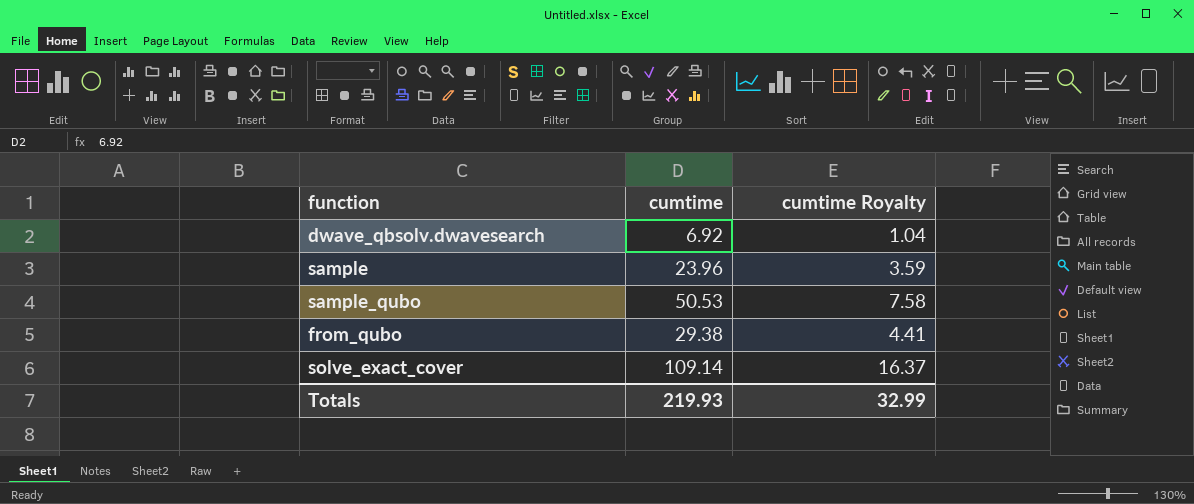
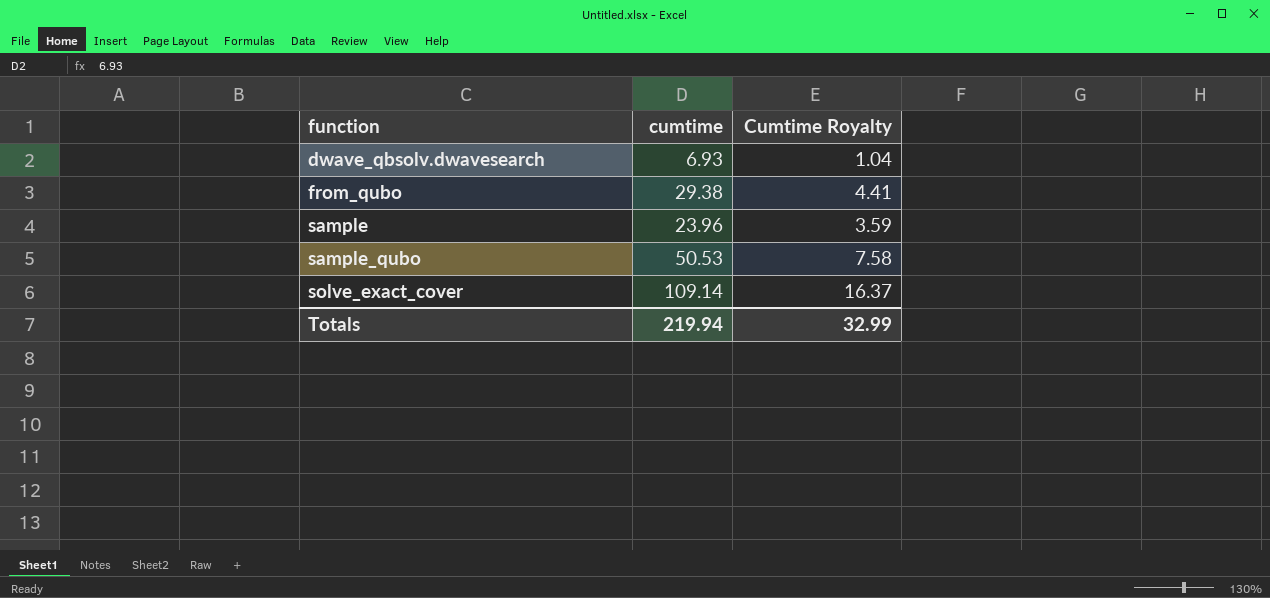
row order: none -> function ascending
column name: cumtime Royalty -> Cumtime Royalty
dwave_qbsolv.dwavesearch | cumtime: 6.92 -> 6.93
Totals | cumtime: 219.93 -> 219.94

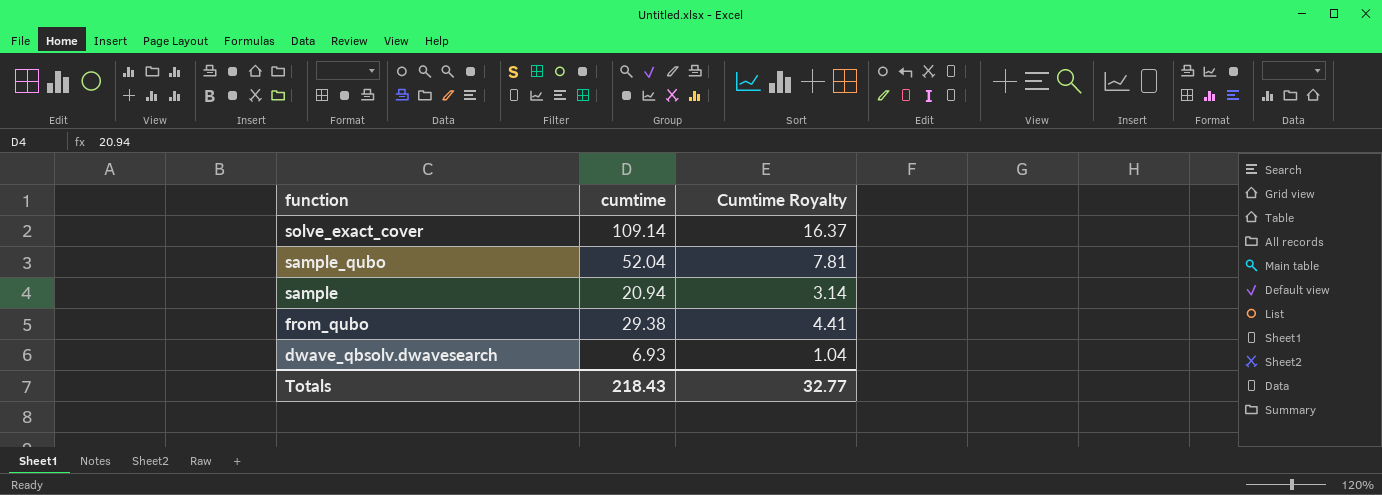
row order: function ascending -> function descending
sample_qubo | cumtime: 50.53 -> 52.04
sample_qubo | Cumtime Royalty: 7.58 -> 7.81
sample | cumtime: 23.96 -> 20.94
sample | Cumtime Royalty: 3.59 -> 3.14
Totals | cumtime: 219.94 -> 218.43
Totals | Cumtime Royalty: 32.99 -> 32.77

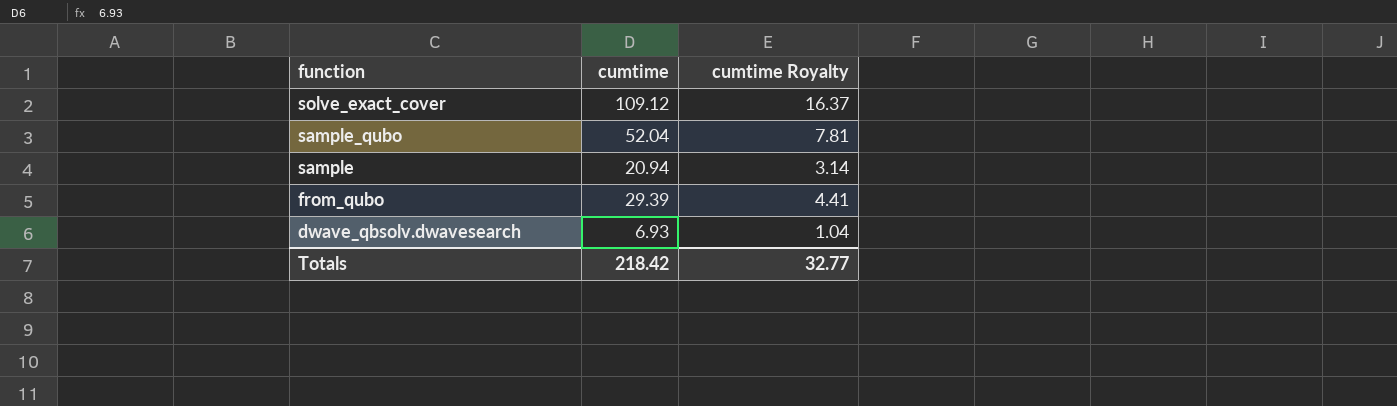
column name: Cumtime Royalty -> cumtime Royalty
solve_exact_cover | cumtime: 109.14 -> 109.12
from_qubo | cumtime: 29.38 -> 29.39
Totals | cumtime: 218.43 -> 218.42

